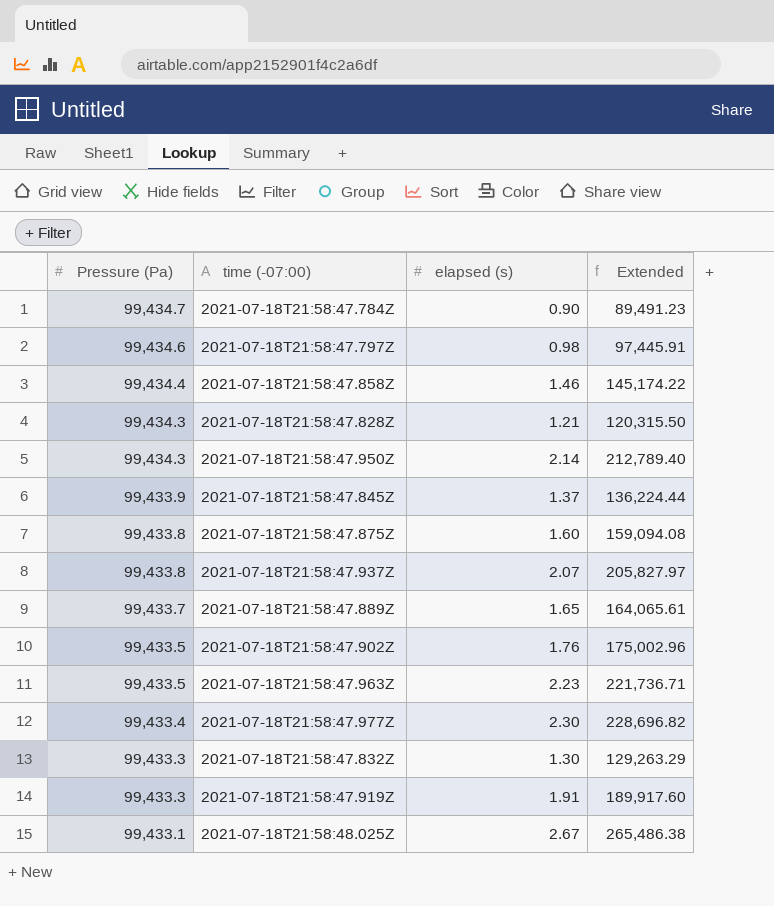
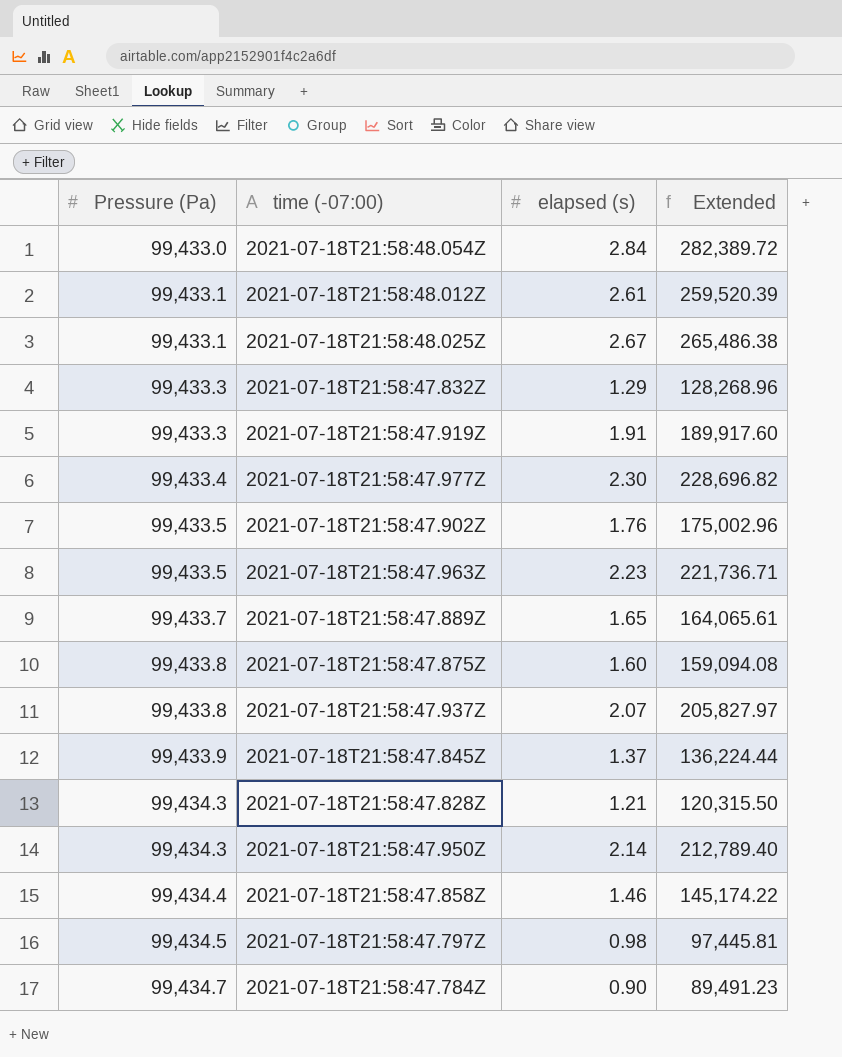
row order: Pressure (Pa) descending -> Pressure (Pa) ascending
row 2021-07-18T21:58:48.054Z: none -> 99,433.0 | 2.84 | 282,389.72
row 2021-07-18T21:58:48.012Z: none -> 99,433.1 | 2.61 | 259,520.39
2021-07-18T21:58:47.832Z | elapsed (s): 1.30 -> 1.29
2021-07-18T21:58:47.832Z | Extended: 129,263.29 -> 128,268.96
2021-07-18T21:58:47.797Z | Pressure (Pa): 99,434.6 -> 99,434.5
2021-07-18T21:58:47.797Z | Extended: 97,445.91 -> 97,445.81

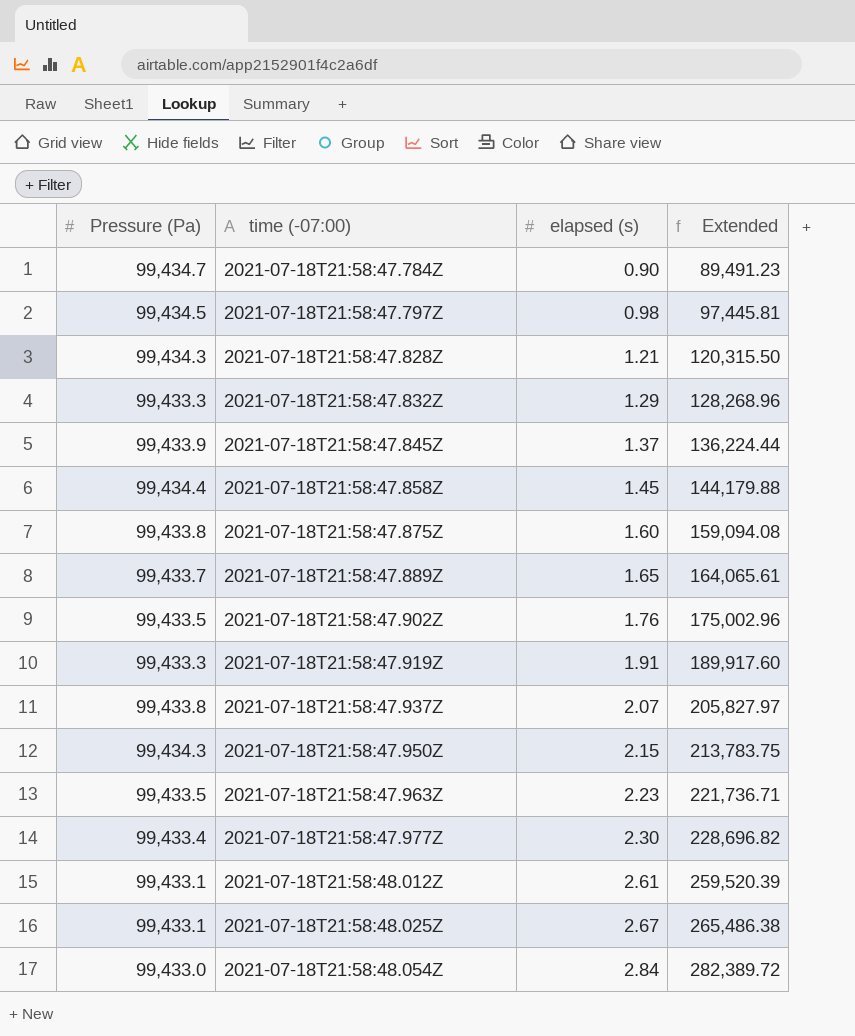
row order: Pressure (Pa) ascending -> time (-07:00) ascending
2021-07-18T21:58:47.858Z | elapsed (s): 1.46 -> 1.45
2021-07-18T21:58:47.858Z | Extended: 145,174.22 -> 144,179.88
2021-07-18T21:58:47.950Z | elapsed (s): 2.14 -> 2.15
2021-07-18T21:58:47.950Z | Extended: 212,789.40 -> 213,783.75

